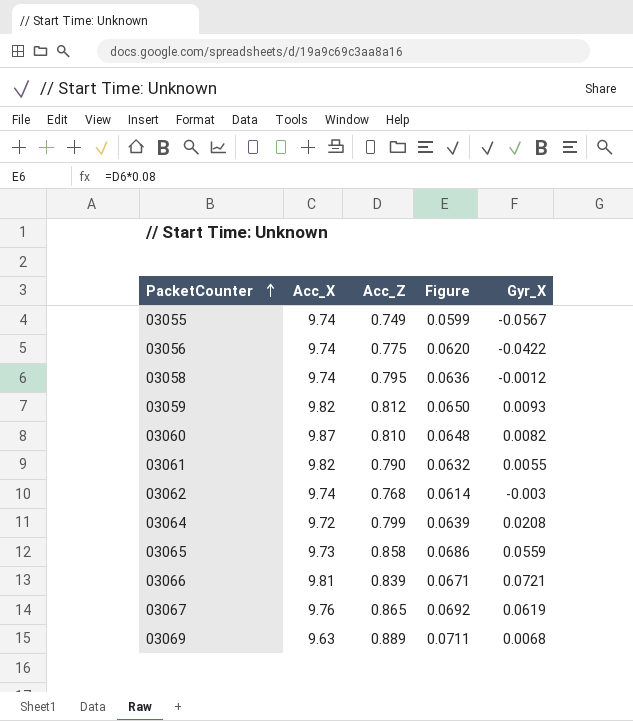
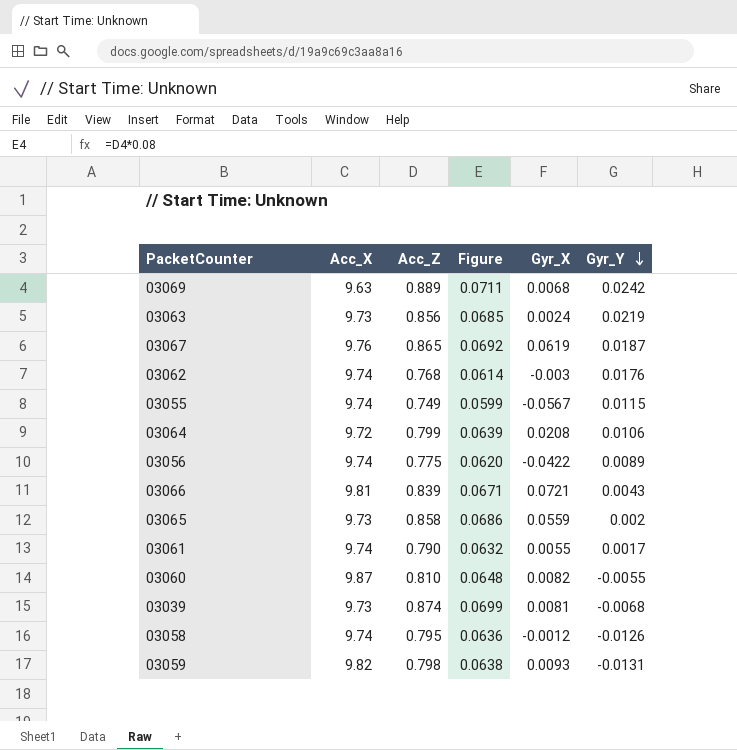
row order: PacketCounter ascending -> Gyr_Y descending
column Gyr_Y | position: none -> 6
row 03063: none -> 9.73 | 0.856 | 0.0685 | 0.0024 | 0.0219
03061 | Acc_X: 9.82 -> 9.74
row 03039: none -> 9.73 | 0.874 | 0.0699 | 0.0081 | -0.0068
03059 | Acc_Z: 0.812 -> 0.798
03059 | Figure: 0.0650 -> 0.0638

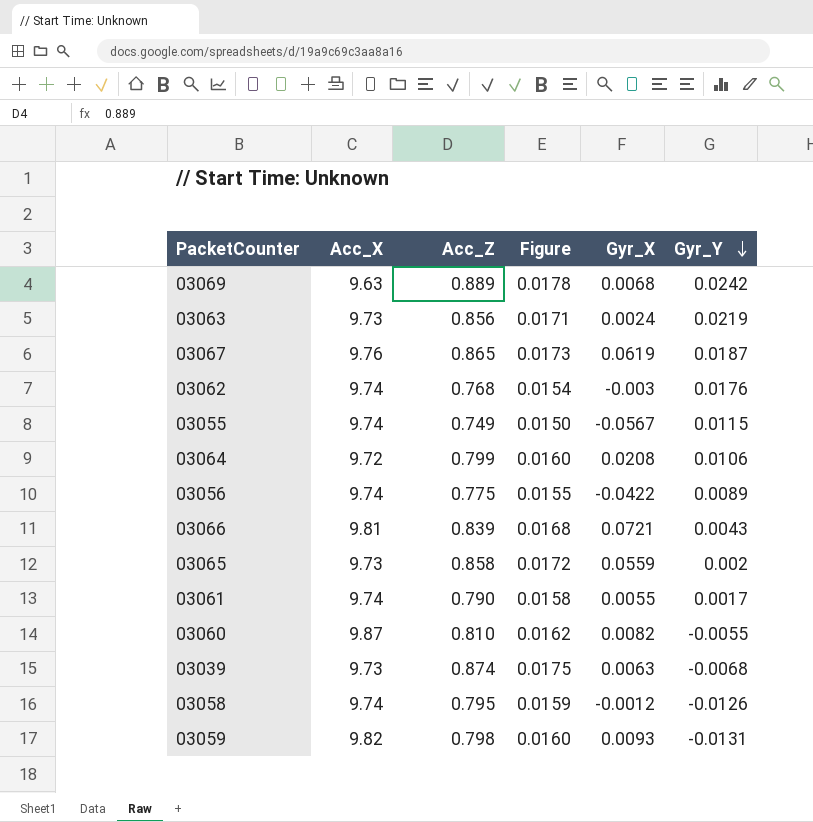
column Figure | formula: [Acc_Z] * 0.08 -> [Acc_Z] * 0.02
03039 | Gyr_X: 0.0081 -> 0.0063

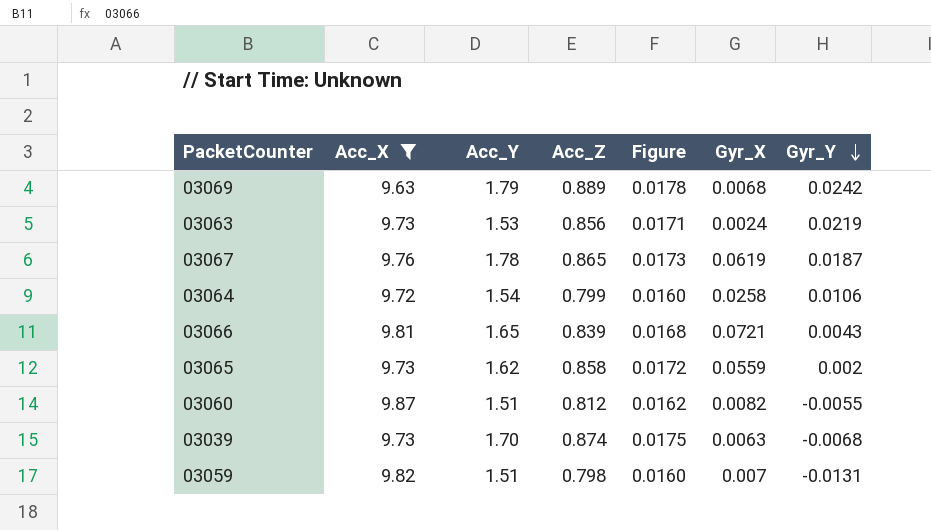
filter: none -> Acc_X != 9.74
column Acc_Y | position: none -> 3
03064 | Gyr_X: 0.0208 -> 0.0258
03060 | Acc_Z: 0.810 -> 0.812
03059 | Gyr_X: 0.0093 -> 0.007

